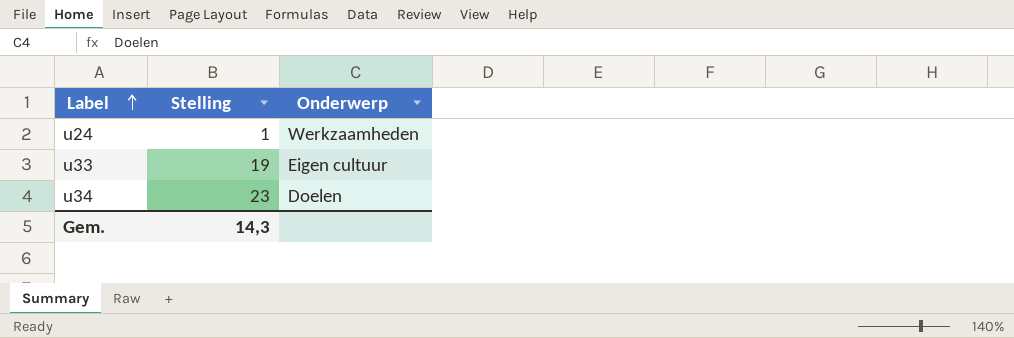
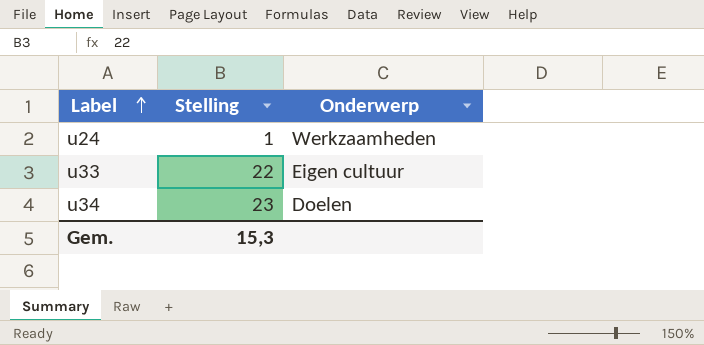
u33 | Stelling: 19 -> 22
Gem. | Stelling: 14,3 -> 15,3

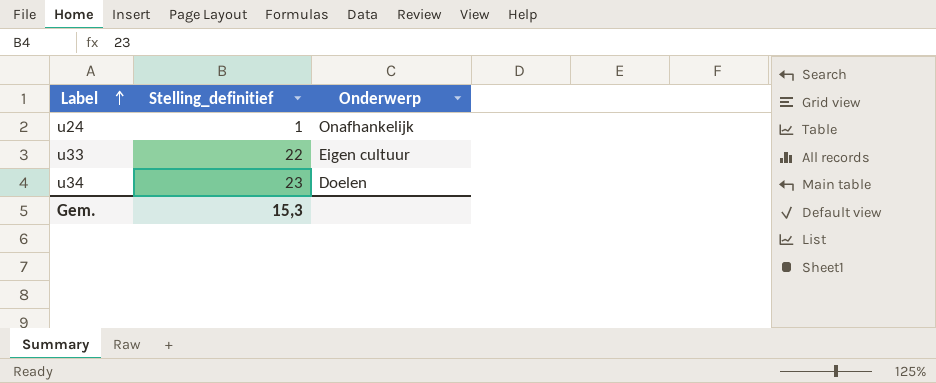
column name: Stelling -> Stelling_definitief
u24 | Onderwerp: Werkzaamheden -> Onafhankelijk

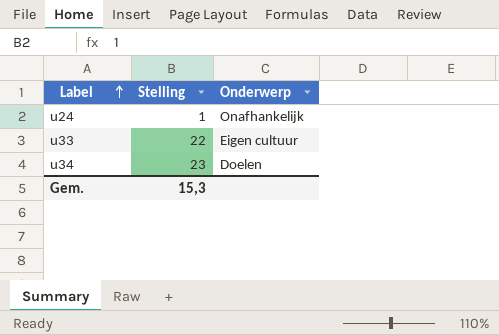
column name: Stelling_definitief -> Stelling

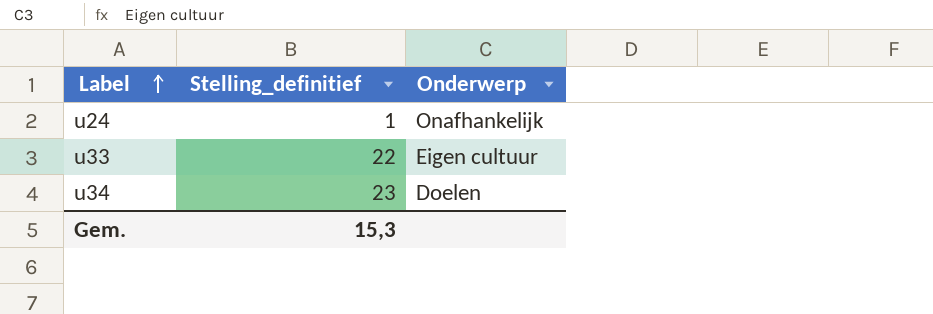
column name: Stelling -> Stelling_definitief

